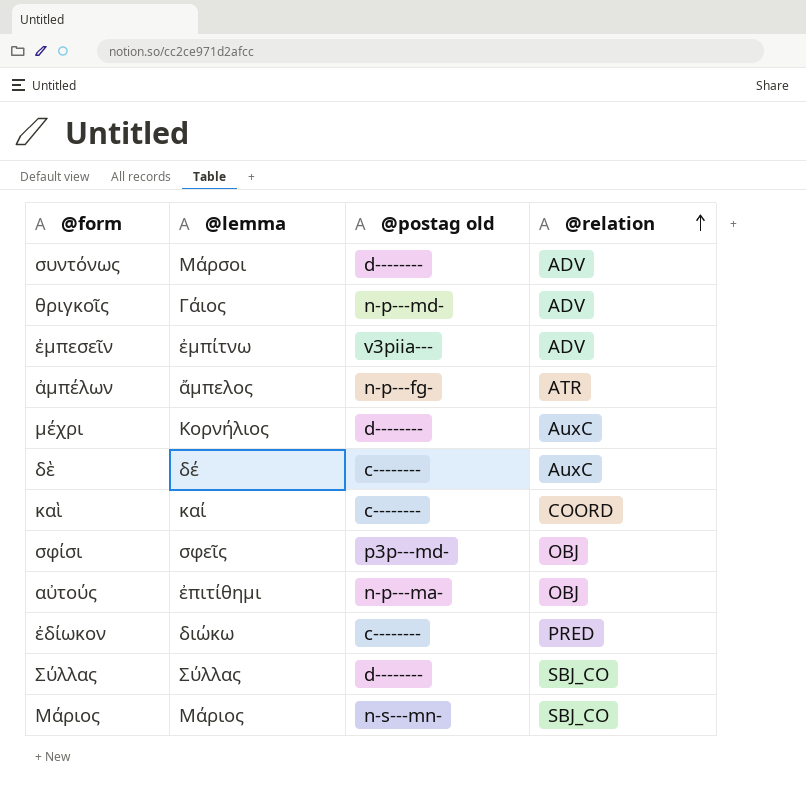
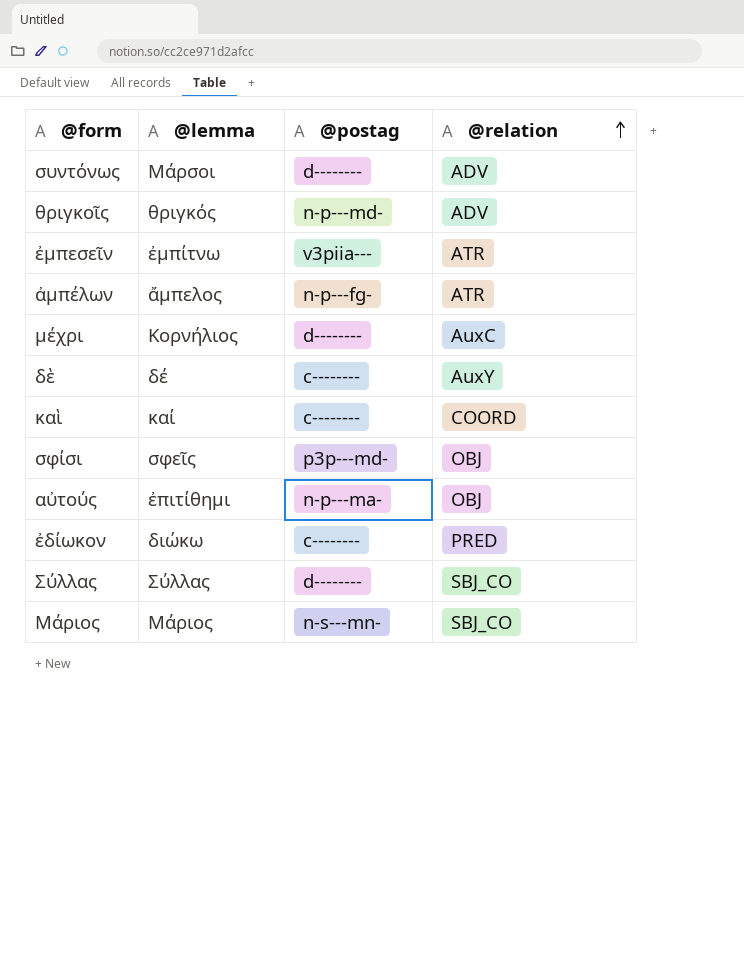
column name: @postag old -> @postag
θριγκοῖς | @lemma: Γάιος -> θριγκός
ἐμπεσεῖν | @relation: ADV -> ATR
δὲ | @relation: AuxC -> AuxY

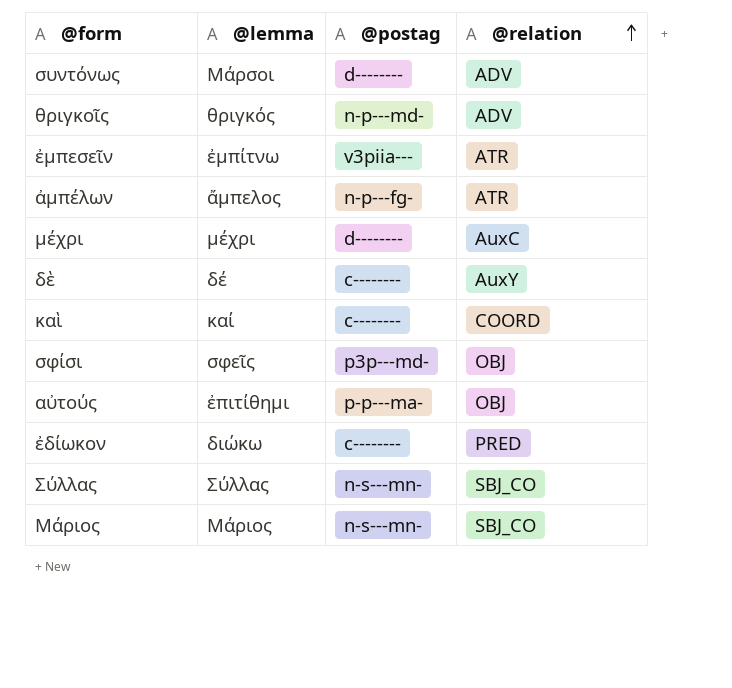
μέχρι | @lemma: Κορνήλιος -> μέχρι
αὐτούς | @postag: n-p---ma- -> p-p---ma-
Σύλλας | @postag: d-------- -> n-s---mn-

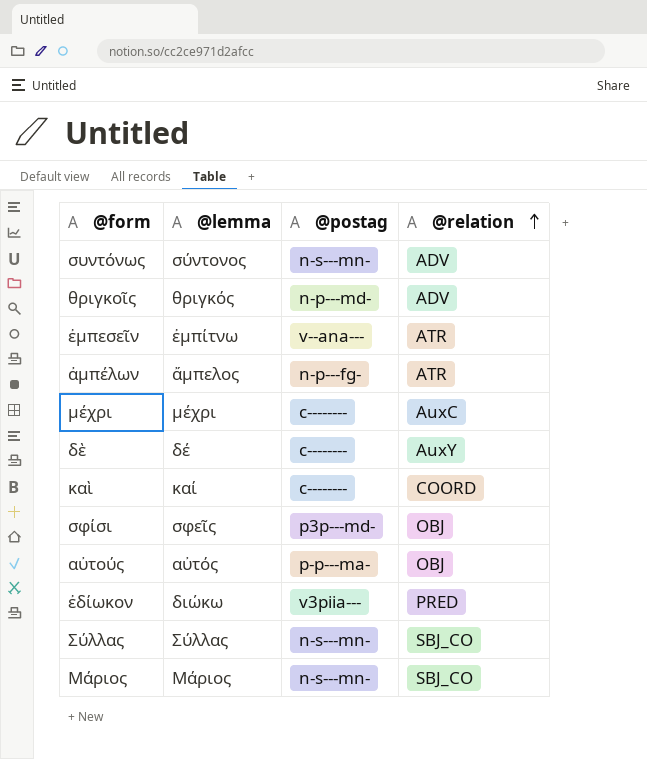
συντόνως | @lemma: Μάρσοι -> σύντονος
συντόνως | @postag: d-------- -> n-s---mn-
ἐμπεσεῖν | @postag: v3piia--- -> v--ana---
μέχρι | @postag: d-------- -> c--------
αὐτούς | @lemma: ἐπιτίθημι -> αὐτός
ἐδίωκον | @postag: c-------- -> v3piia---

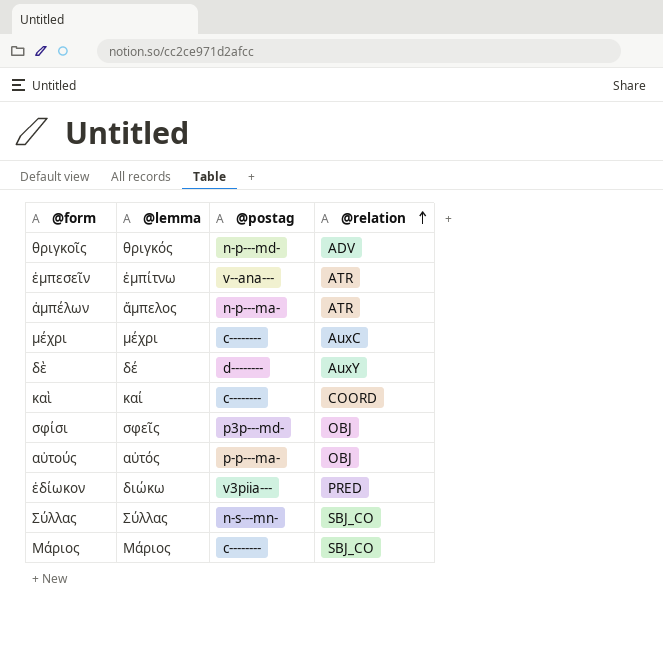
row συντόνως: σύντονος | n-s---mn- | ADV -> none
ἀμπέλων | @postag: n-p---fg- -> n-p---ma-
δὲ | @postag: c-------- -> d--------
Μάριος | @postag: n-s---mn- -> c--------

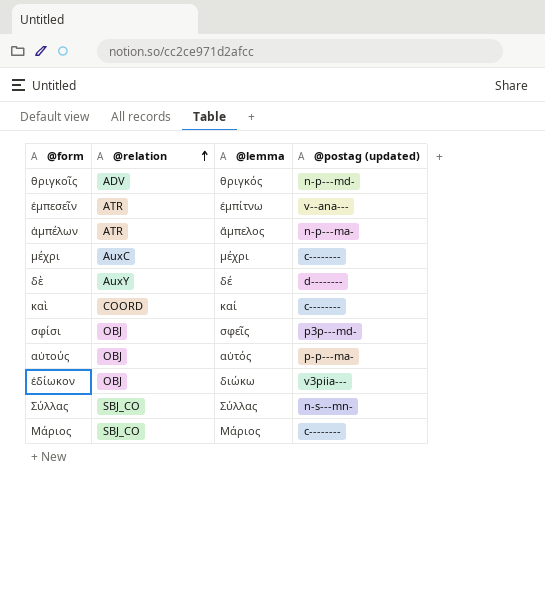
column @relation | position: 4 -> 2
column name: @postag -> @postag (updated)
ἐδίωκον | @relation: PRED -> OBJ

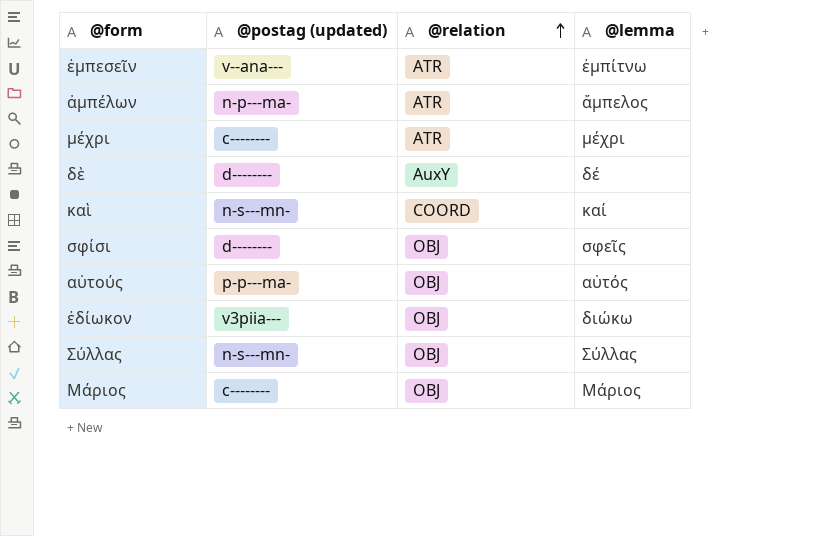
column @postag (updated) | position: 4 -> 2
row θριγκοῖς: ADV | θριγκός | n-p---md- -> none
μέχρι | @relation: AuxC -> ATR
καὶ | @postag (updated): c-------- -> n-s---mn-
σφίσι | @postag (updated): p3p---md- -> d--------
Σύλλας | @relation: SBJ_CO -> OBJ
Μάριος | @relation: SBJ_CO -> OBJ

